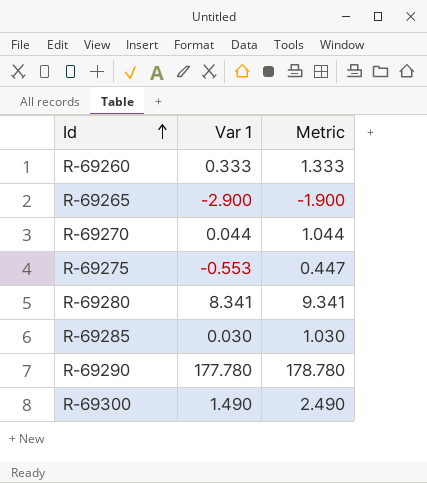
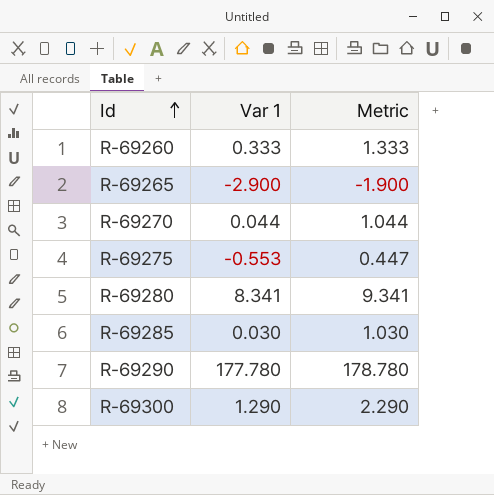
R-69300 | Var 1: 1.490 -> 1.290
R-69300 | Metric: 2.490 -> 2.290

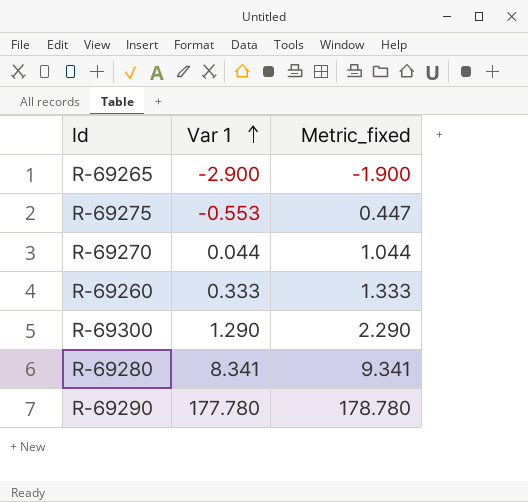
row order: Id ascending -> Var 1 ascending
column name: Metric -> Metric_fixed
row R-69285: 0.030 | 1.030 -> none

